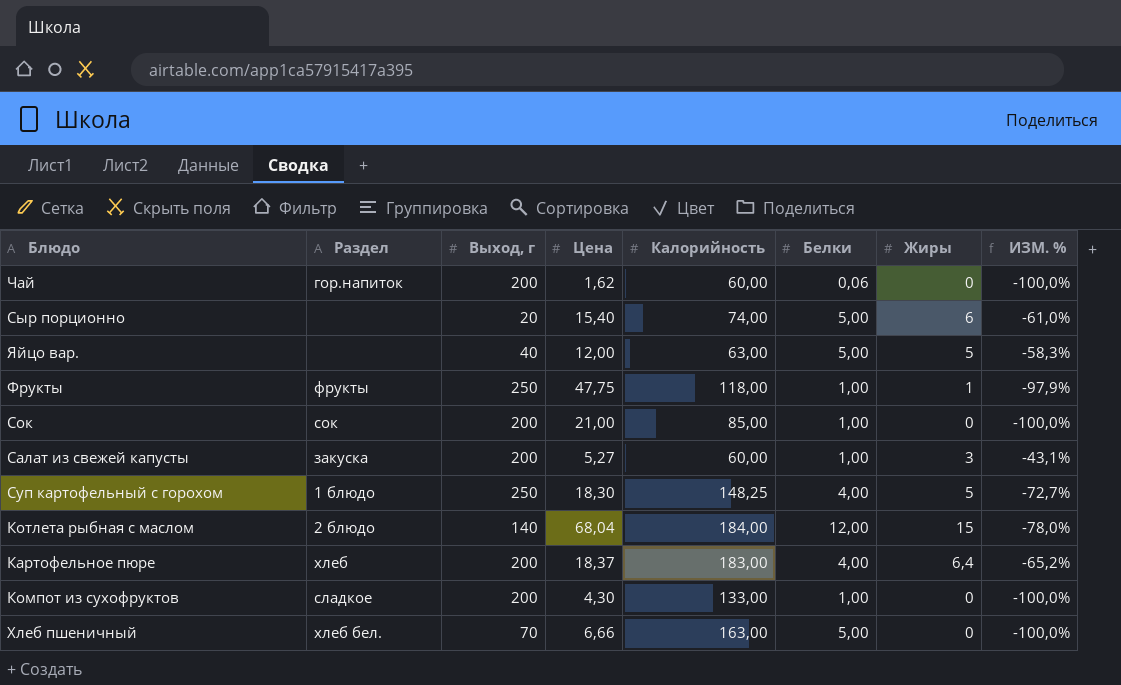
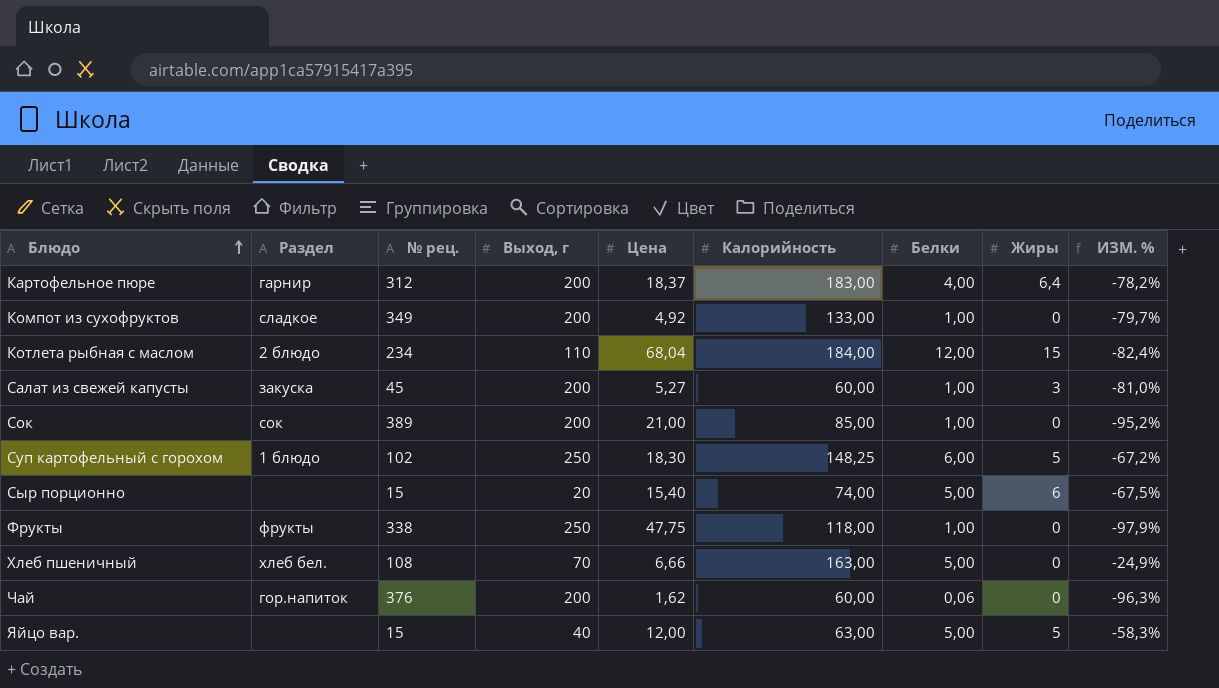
row order: none -> Блюдо ascending
column № рец. | position: none -> 3
column ИЗМ. % | formula: ([Жиры] - [Цена]) / [Цена] -> ([Белки] - [Цена]) / [Цена]
Картофельное пюре | Раздел: хлеб -> гарнир
Компот из сухофруктов | Цена: 4,30 -> 4,92
Котлета рыбная с маслом | Выход, г: 140 -> 110
Суп картофельный с горохом | Белки: 4,00 -> 6,00
Фрукты | Жиры: 1 -> 0

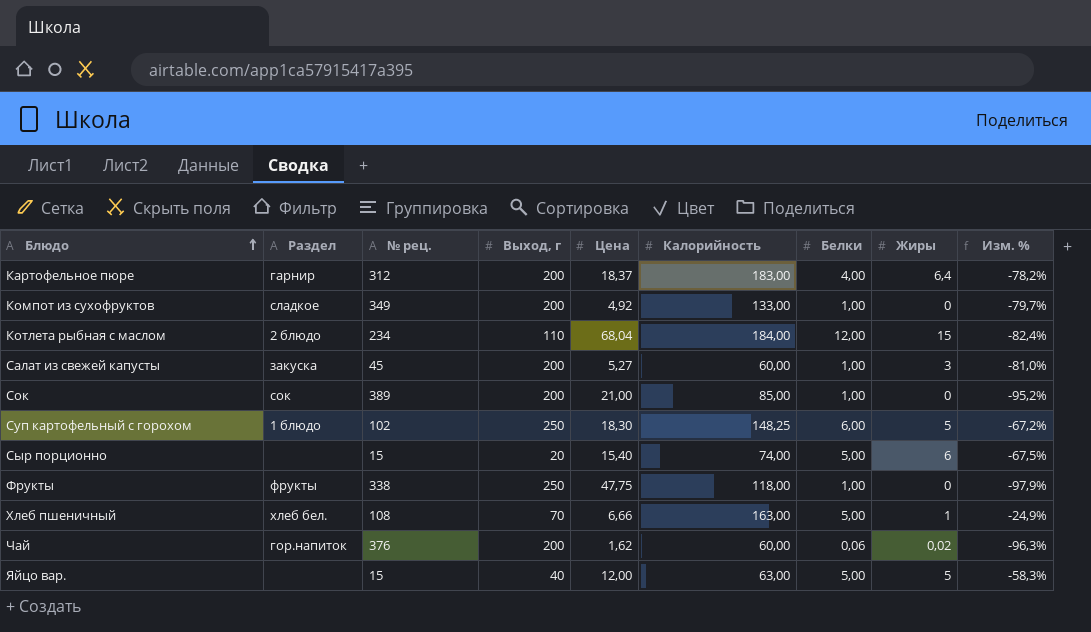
column name: ИЗМ. % -> Изм. %
Хлеб пшеничный | Жиры: 0 -> 1
Чай | Жиры: 0 -> 0,02

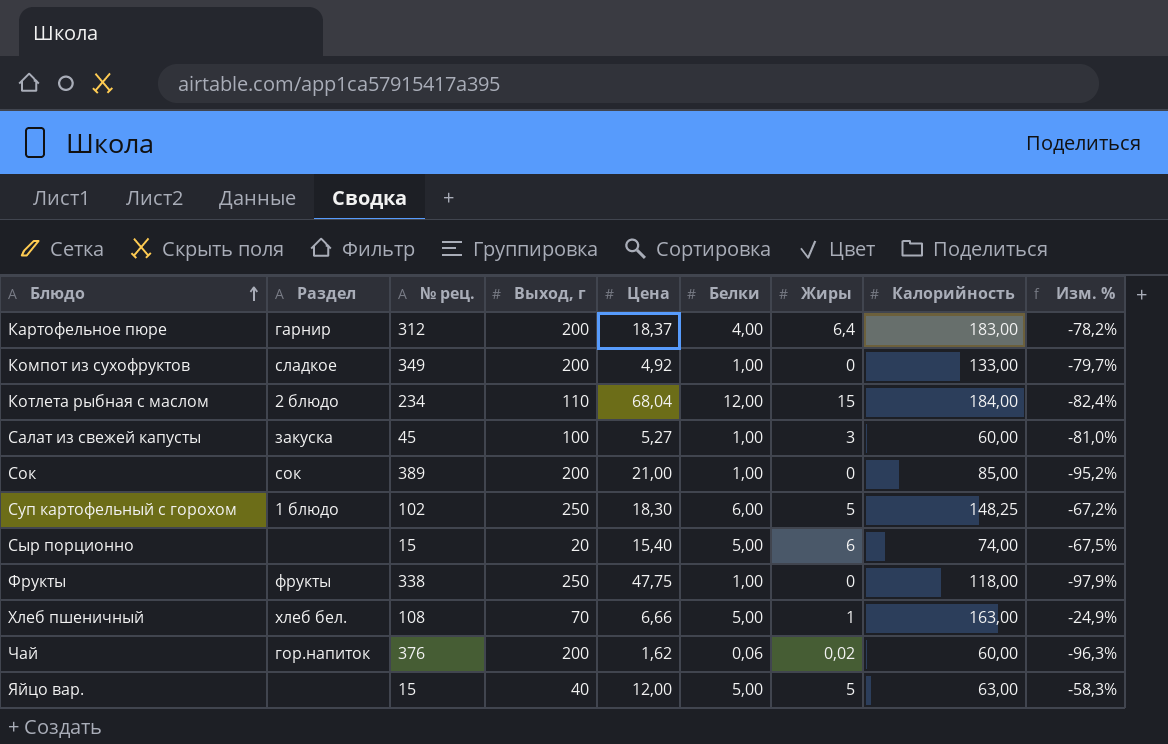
column Калорийность | position: 6 -> 8
Салат из свежей капусты | Выход, г: 200 -> 100

